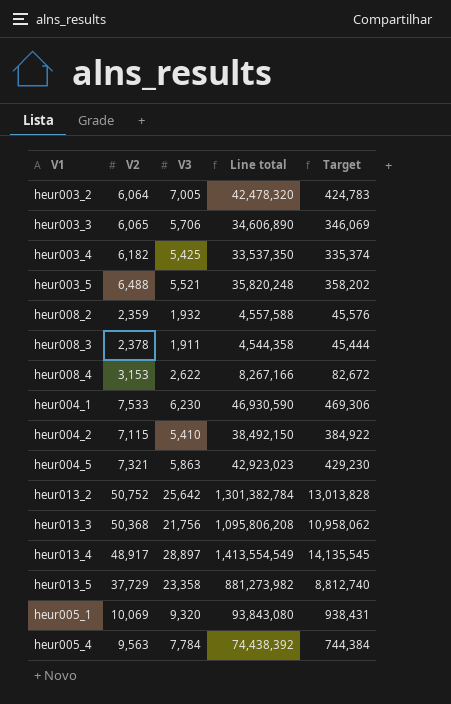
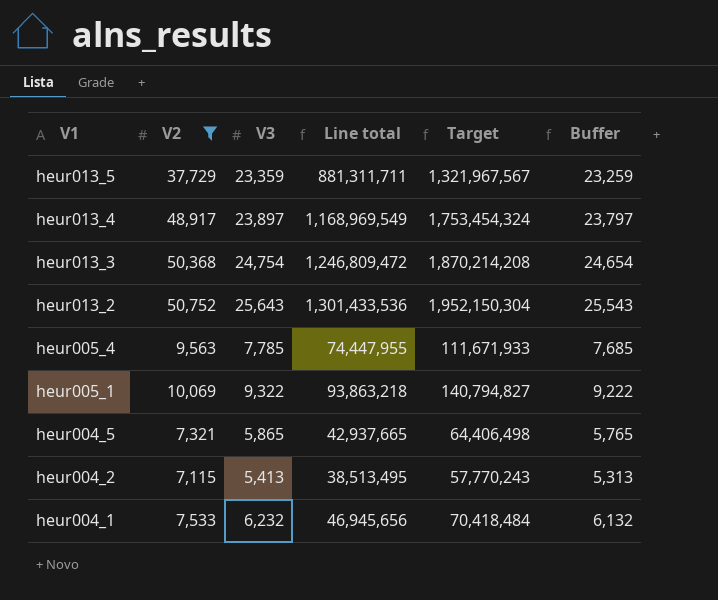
filter: none -> V2 >= 7,115
row order: none -> V1 descending
column Target | formula: [Line total] * 0.01 -> [Line total] * 1.5
column Buffer | formula: none -> [V3] - 100
heur013_5 | V3: 23,358 -> 23,359
heur013_5 | Line total: 881,273,982 -> 881,311,711
heur013_4 | V3: 28,897 -> 23,897
heur013_4 | Line total: 1,413,554,549 -> 1,168,969,549
heur013_3 | V3: 21,756 -> 24,754
heur013_3 | Line total: 1,095,806,208 -> 1,246,809,472
heur013_2 | V3: 25,642 -> 25,643
heur013_2 | Line total: 1,301,382,784 -> 1,301,433,536
heur005_4 | V3: 7,784 -> 7,785
heur005_4 | Line total: 74,438,392 -> 74,447,955
heur005_1 | V3: 9,320 -> 9,322
heur005_1 | Line total: 93,843,080 -> 93,863,218
heur004_5 | V3: 5,863 -> 5,865
heur004_5 | Line total: 42,923,023 -> 42,937,665
heur004_2 | V3: 5,410 -> 5,413
heur004_2 | Line total: 38,492,150 -> 38,513,495
heur004_1 | V3: 6,230 -> 6,232
heur004_1 | Line total: 46,930,590 -> 46,945,656

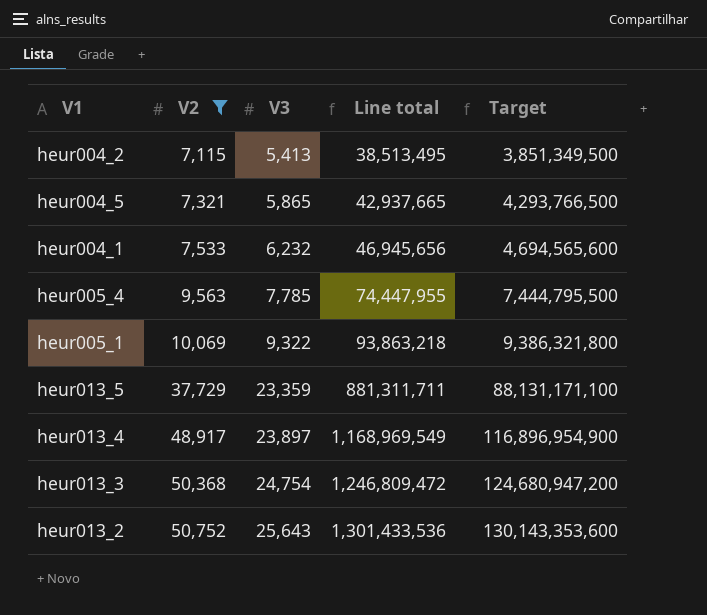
row order: V1 descending -> V2 ascending
column Buffer | formula: [V3] - 100 -> none
column Target | formula: [Line total] * 1.5 -> [Line total] * 100

